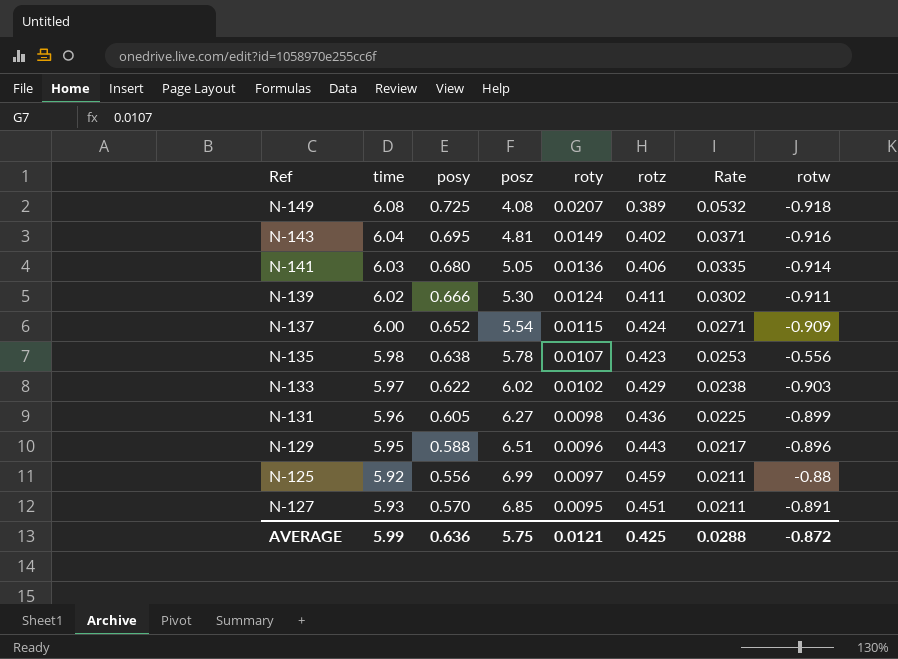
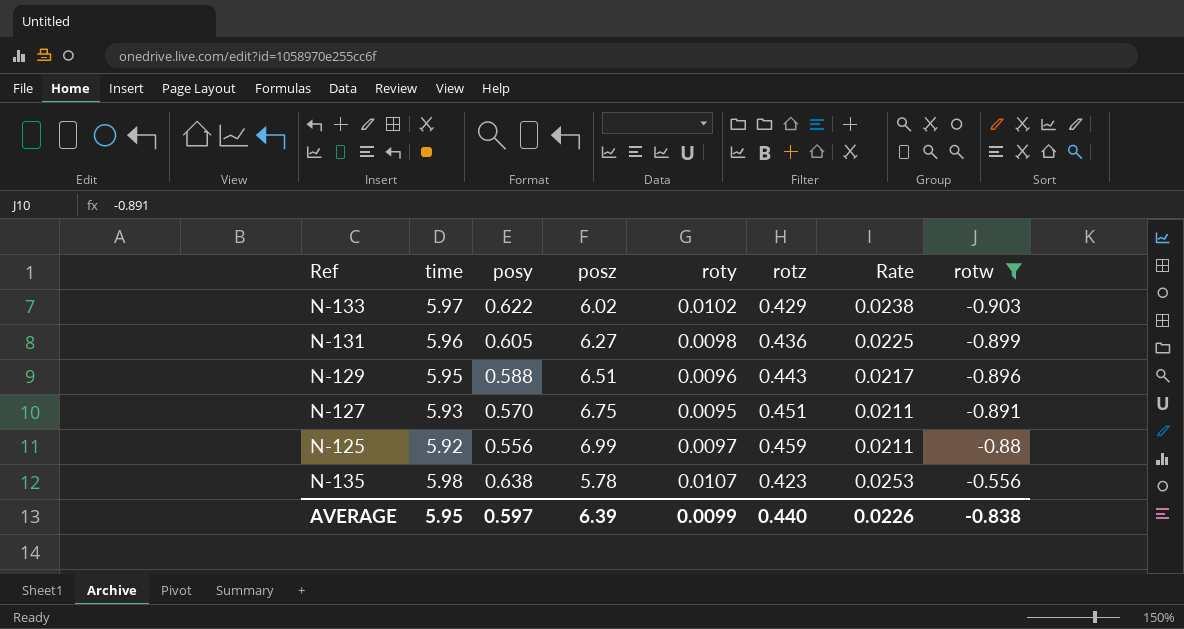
filter: none -> rotw >= -0.903
row order: Rate descending -> rotw ascending
N-127 | posz: 6.85 -> 6.75
AVERAGE | time: 5.99 -> 5.95
AVERAGE | posy: 0.636 -> 0.597
AVERAGE | posz: 5.75 -> 6.39
AVERAGE | roty: 0.0121 -> 0.0099
AVERAGE | rotz: 0.425 -> 0.440
AVERAGE | Rate: 0.0288 -> 0.0226
AVERAGE | rotw: -0.872 -> -0.838

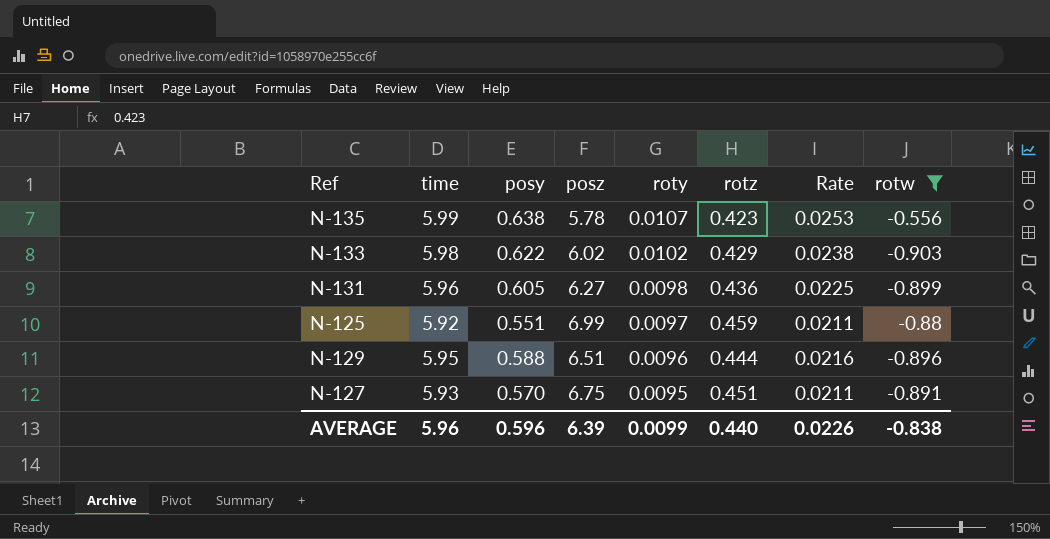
row order: rotw ascending -> roty descending
N-135 | time: 5.98 -> 5.99
N-133 | time: 5.97 -> 5.98
N-125 | posy: 0.556 -> 0.551
N-129 | rotz: 0.443 -> 0.444
N-129 | Rate: 0.0217 -> 0.0216
AVERAGE | time: 5.95 -> 5.96
AVERAGE | posy: 0.597 -> 0.596

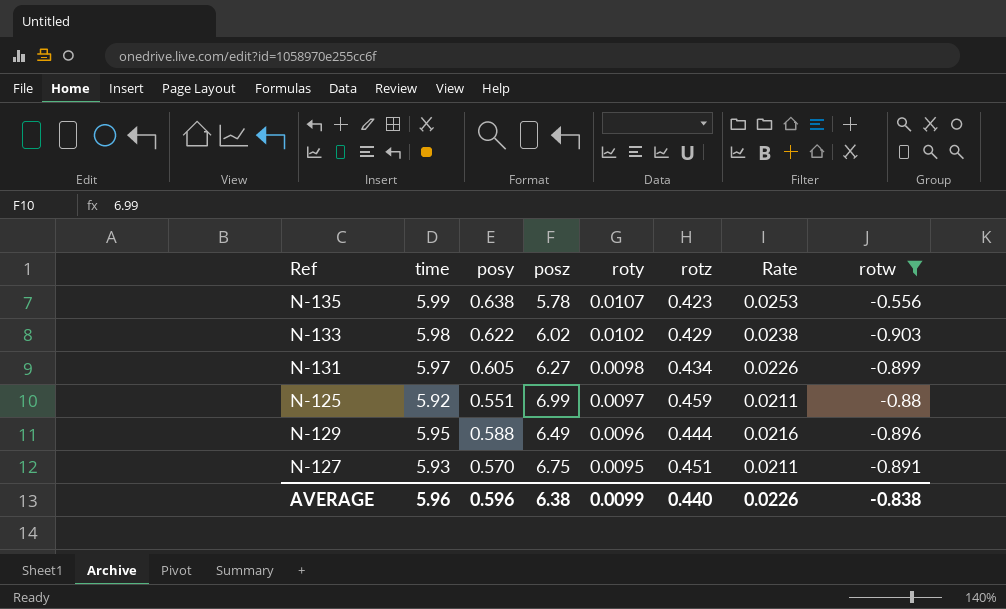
N-131 | time: 5.96 -> 5.97
N-131 | rotz: 0.436 -> 0.434
N-131 | Rate: 0.0225 -> 0.0226
N-129 | posz: 6.51 -> 6.49
AVERAGE | posz: 6.39 -> 6.38

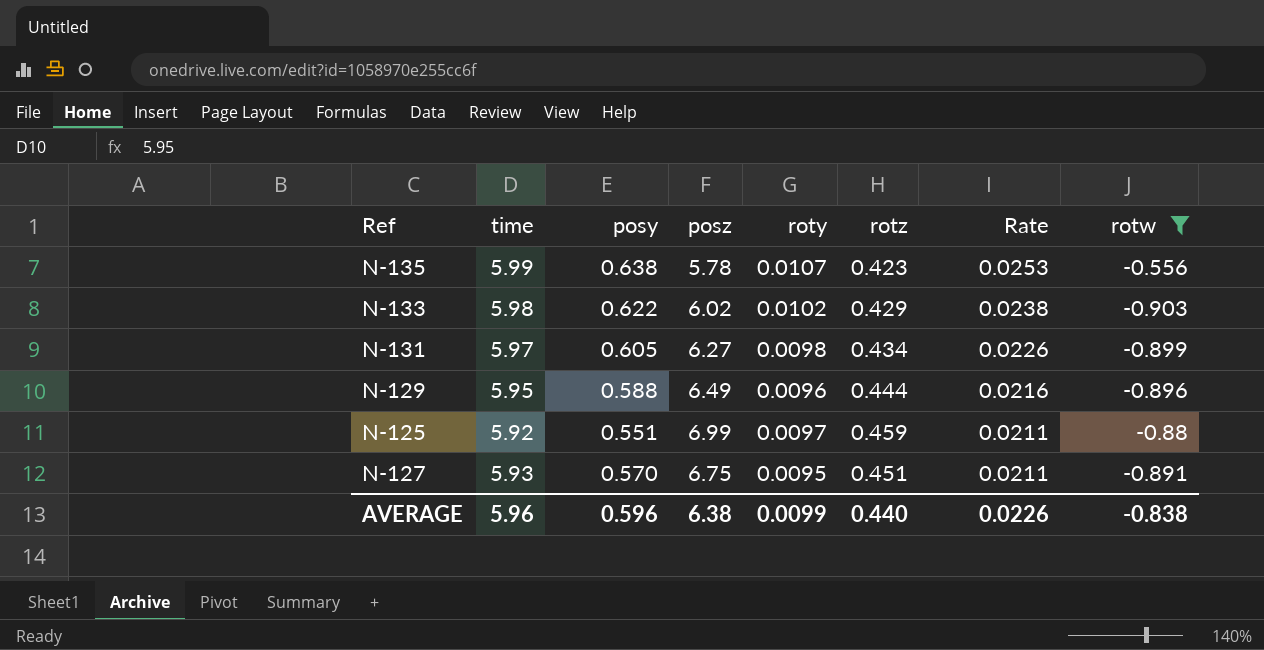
row order: roty descending -> Rate descending

